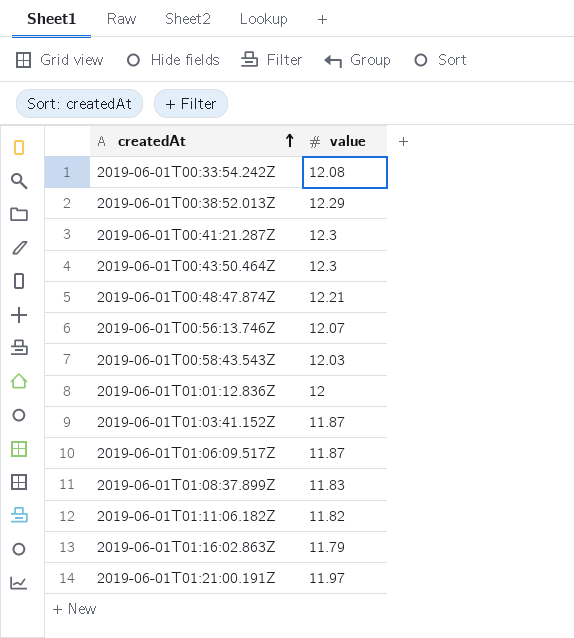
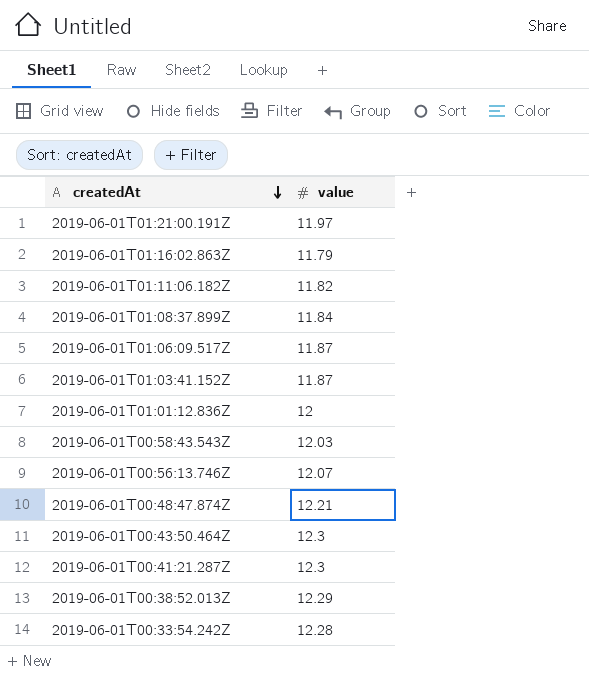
row order: createdAt ascending -> createdAt descending
2019-06-01T01:08:37.899Z | value: 11.83 -> 11.84
2019-06-01T00:33:54.242Z | value: 12.08 -> 12.28

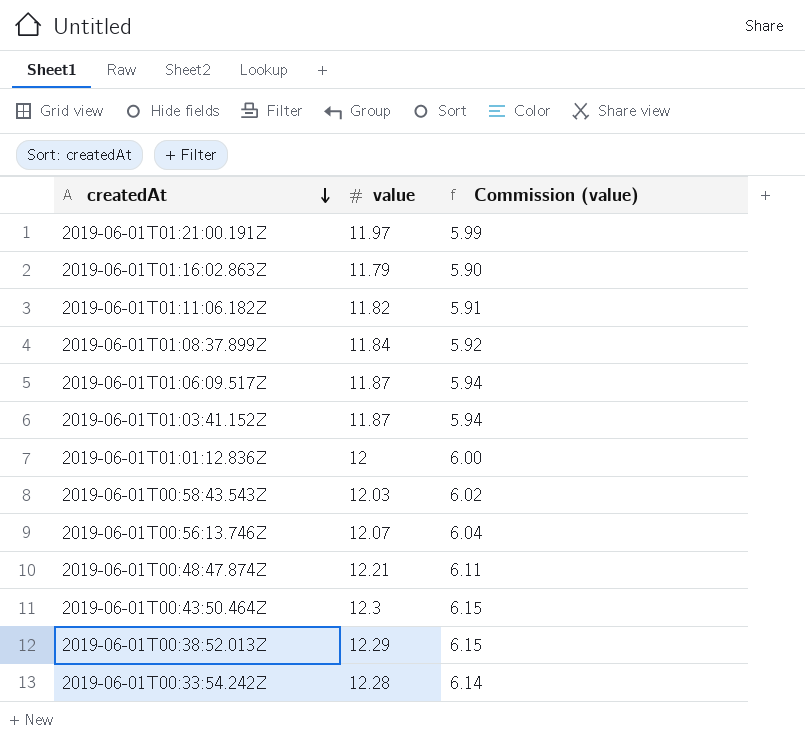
column Commission (value) | formula: none -> [value] * 0.5
row 2019-06-01T00:41:21.287Z: 12.3 -> none

